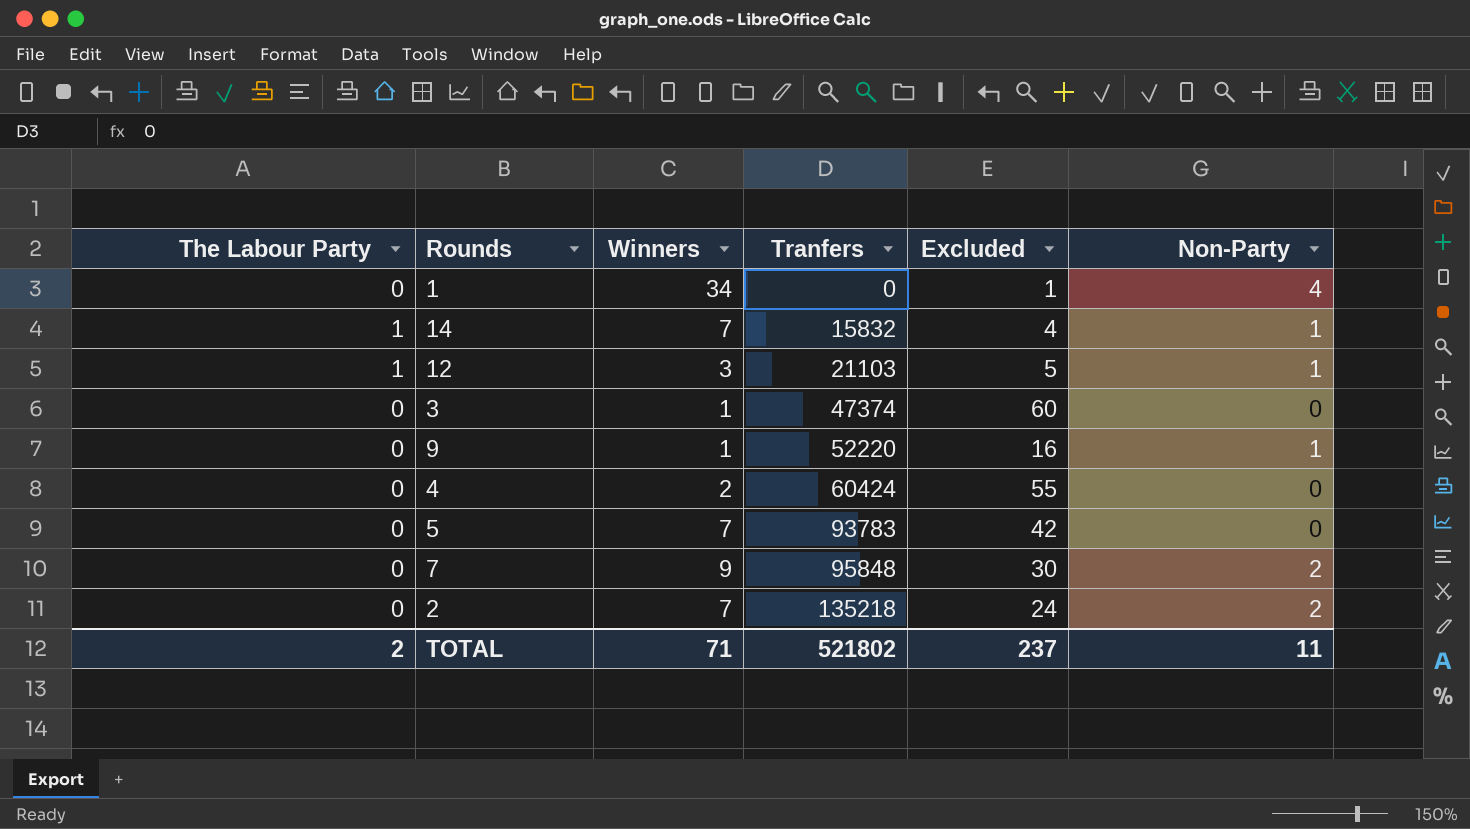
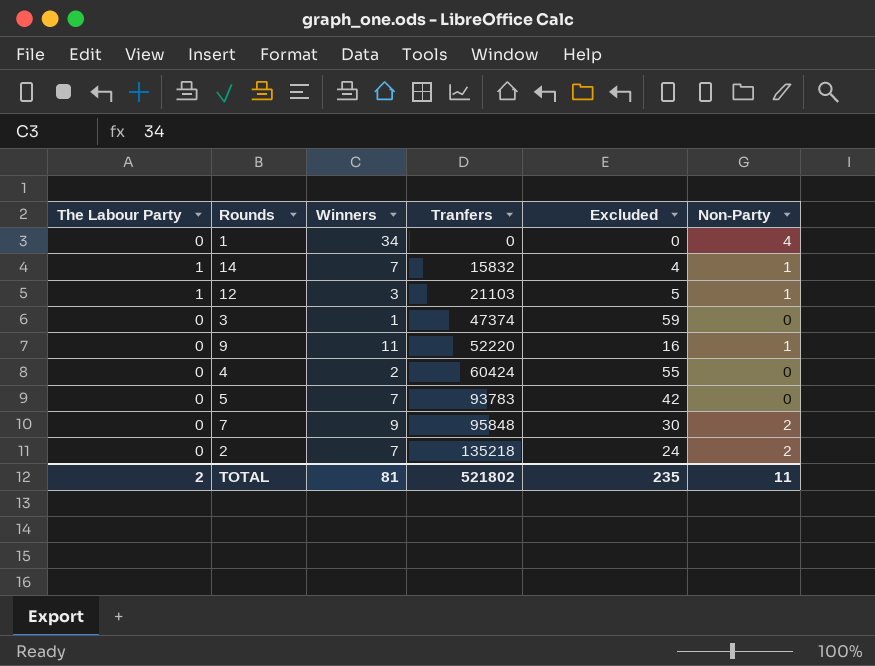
1 | Excluded: 1 -> 0
3 | Excluded: 60 -> 59
9 | Winners: 1 -> 11
TOTAL | Winners: 71 -> 81
TOTAL | Excluded: 237 -> 235

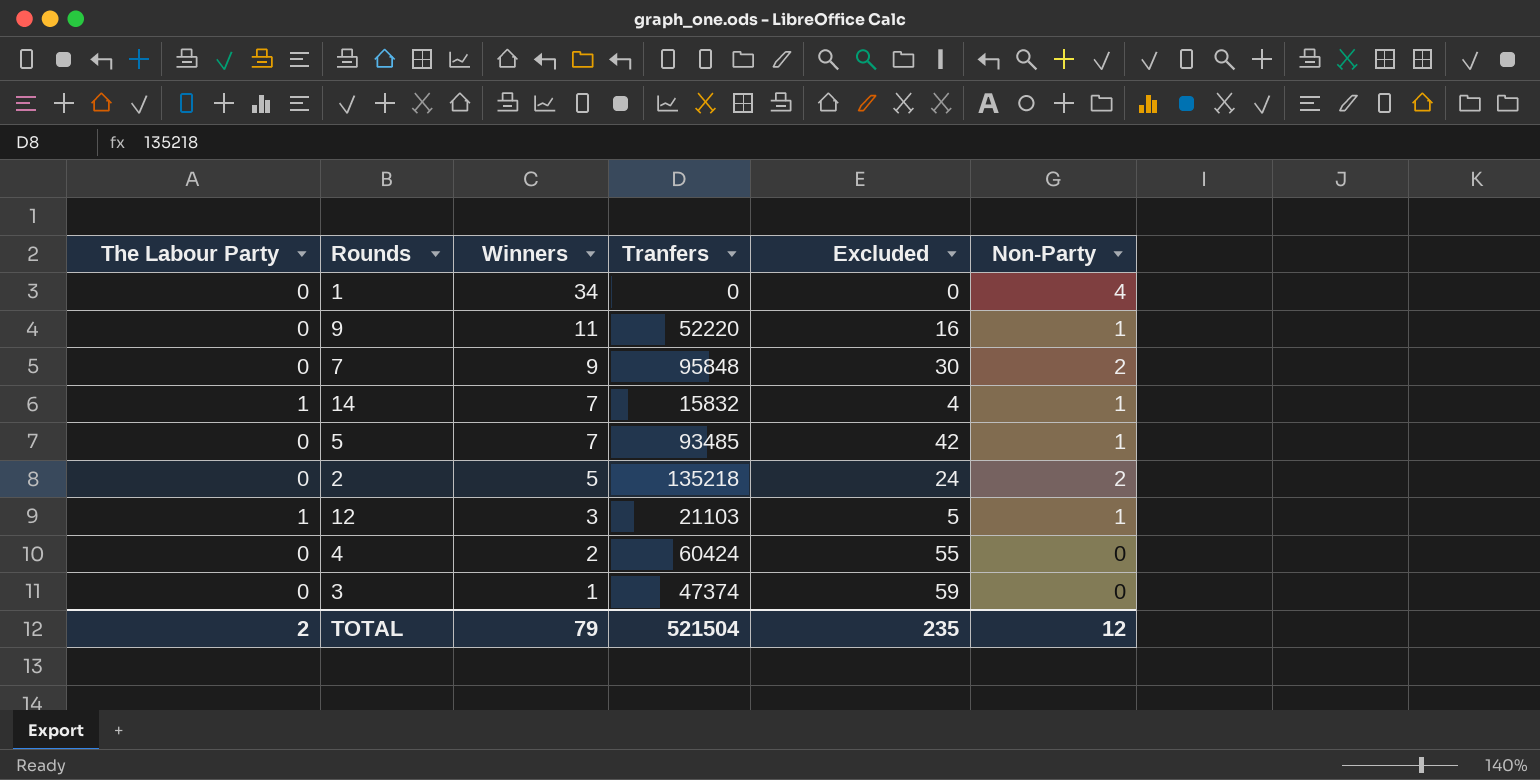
row order: Tranfers ascending -> Winners descending
5 | Tranfers: 93783 -> 93485
5 | Non-Party: 0 -> 1
2 | Winners: 7 -> 5
TOTAL | Winners: 81 -> 79
TOTAL | Tranfers: 521802 -> 521504
TOTAL | Non-Party: 11 -> 12

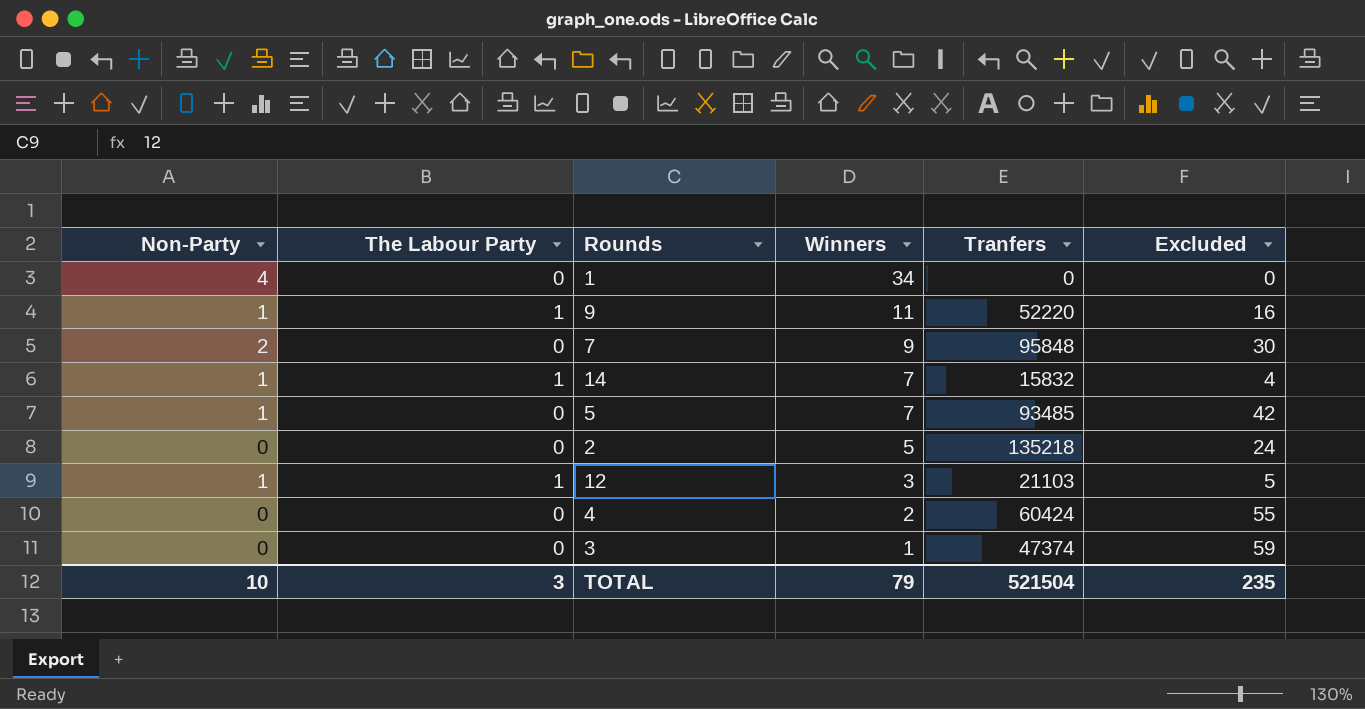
column Non-Party | position: 6 -> 1
9 | The Labour Party: 0 -> 1
2 | Non-Party: 2 -> 0
TOTAL | Non-Party: 12 -> 10
TOTAL | The Labour Party: 2 -> 3

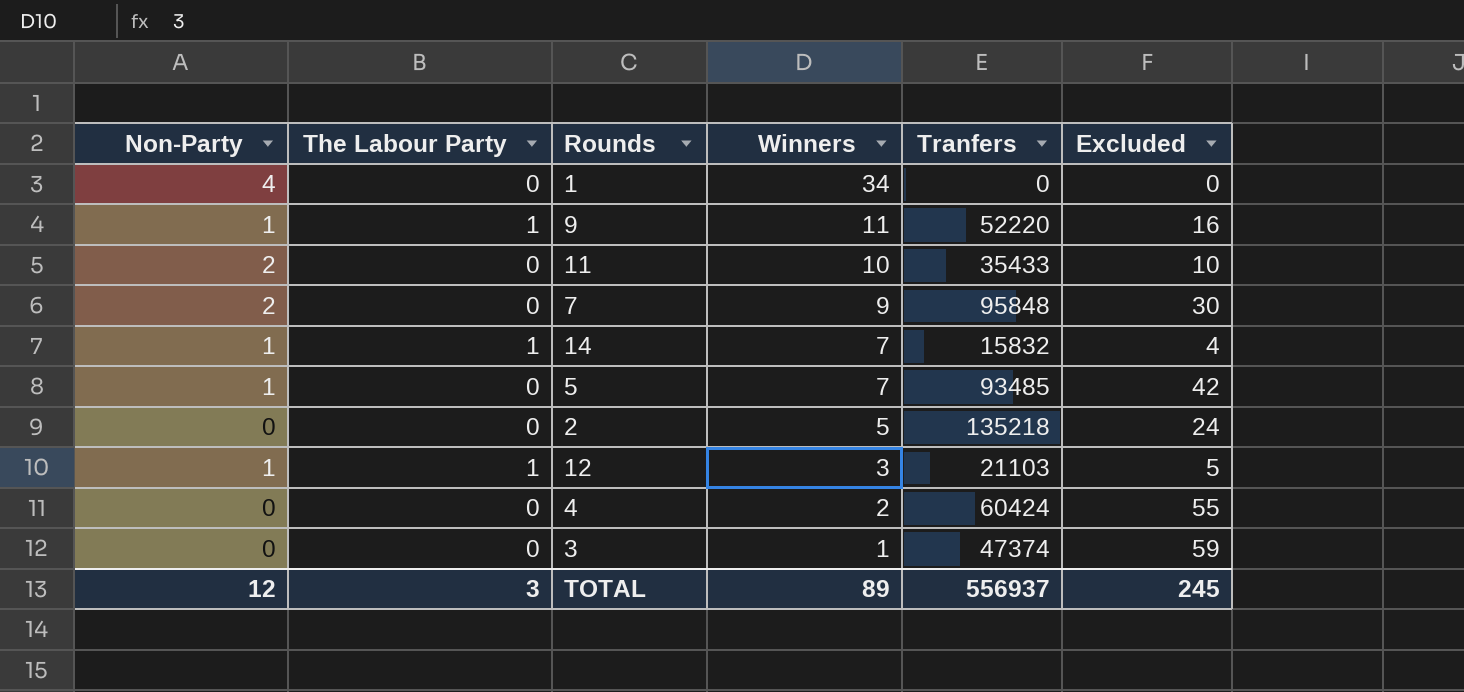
row 11: none -> 2 | 0 | 10 | 35433 | 10
TOTAL | Non-Party: 10 -> 12
TOTAL | Winners: 79 -> 89
TOTAL | Tranfers: 521504 -> 556937
TOTAL | Excluded: 235 -> 245

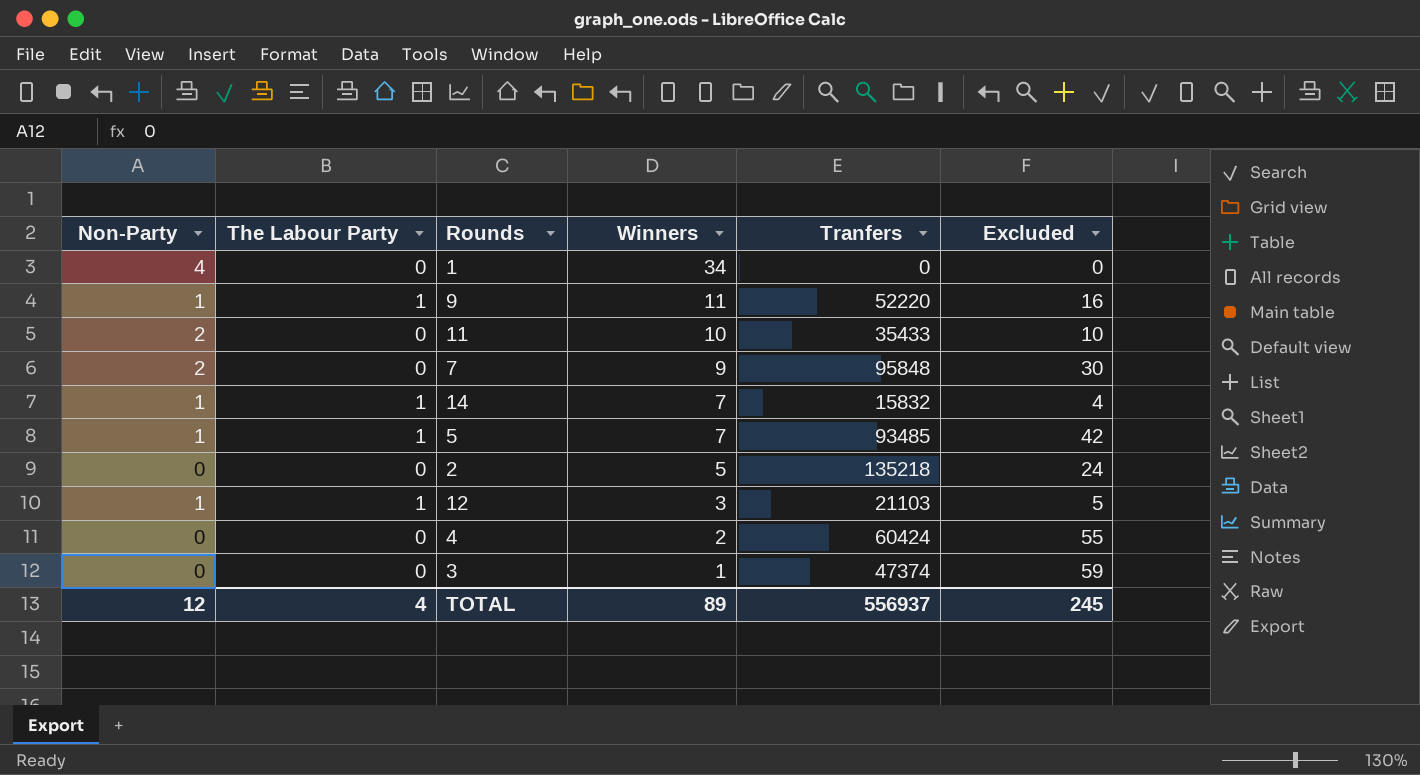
5 | The Labour Party: 0 -> 1
TOTAL | The Labour Party: 3 -> 4

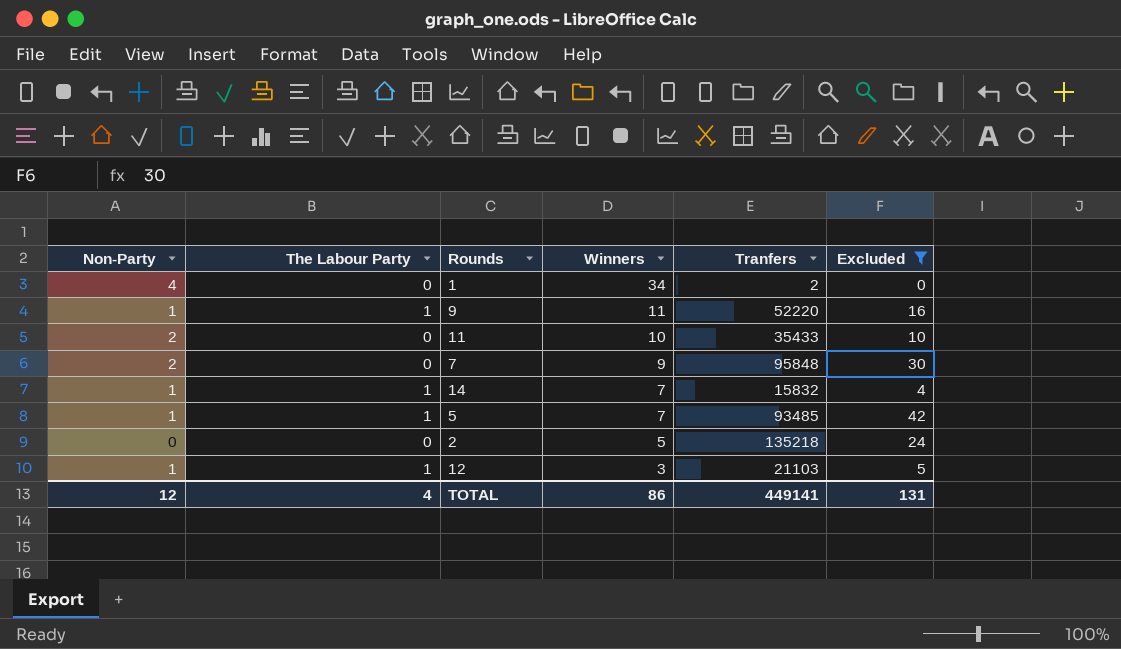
filter: none -> Excluded <= 42
1 | Tranfers: 0 -> 2
TOTAL | Winners: 89 -> 86
TOTAL | Tranfers: 556937 -> 449141
TOTAL | Excluded: 245 -> 131

